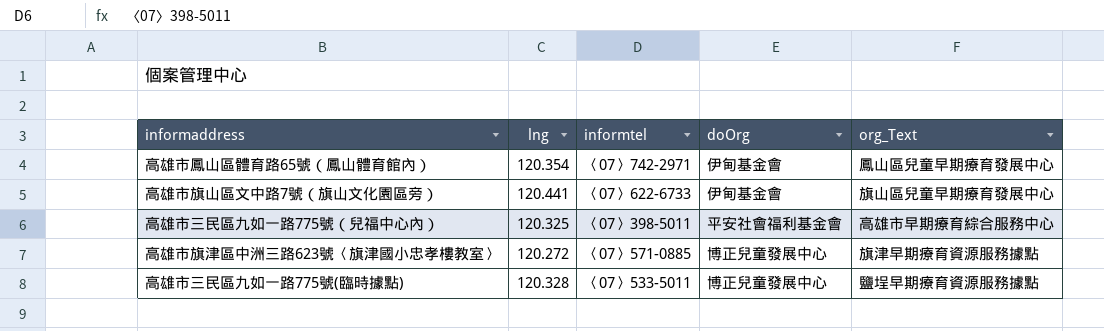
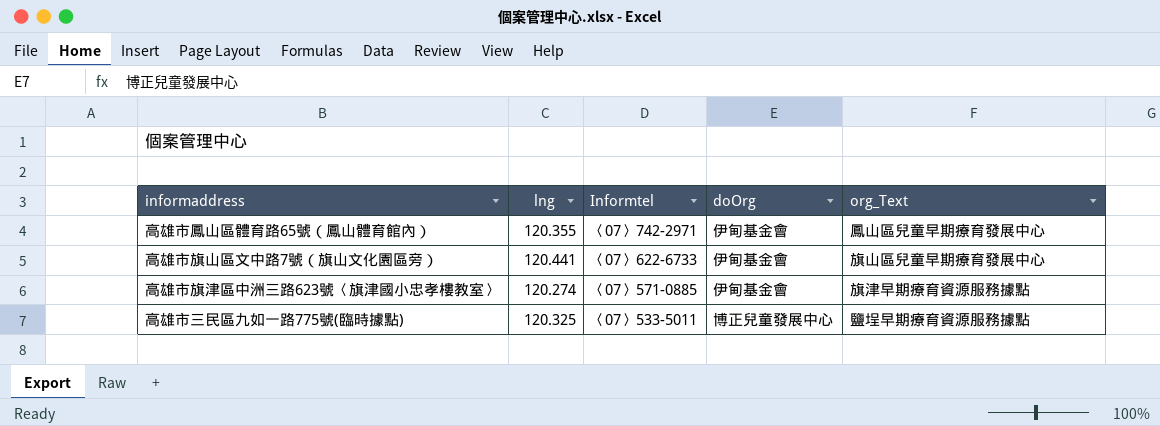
column name: informtel -> Informtel
row 高雄市三民區九如一路775號（兒福中心內）: 120.325 | 〈07〉398-5011 | 平安社會福利基金會 | 高雄市早期療育綜合服務中心 -> none
高雄市鳳山區體育路65號（鳳山體育館內） | lng: 120.354 -> 120.355
高雄市旗津區中洲三路623號〈旗津國小忠孝樓教室〉 | lng: 120.272 -> 120.274
高雄市旗津區中洲三路623號〈旗津國小忠孝樓教室〉 | doOrg: 博正兒童發展中心 -> 伊甸基金會
高雄市三民區九如一路775號(臨時據點) | lng: 120.328 -> 120.325

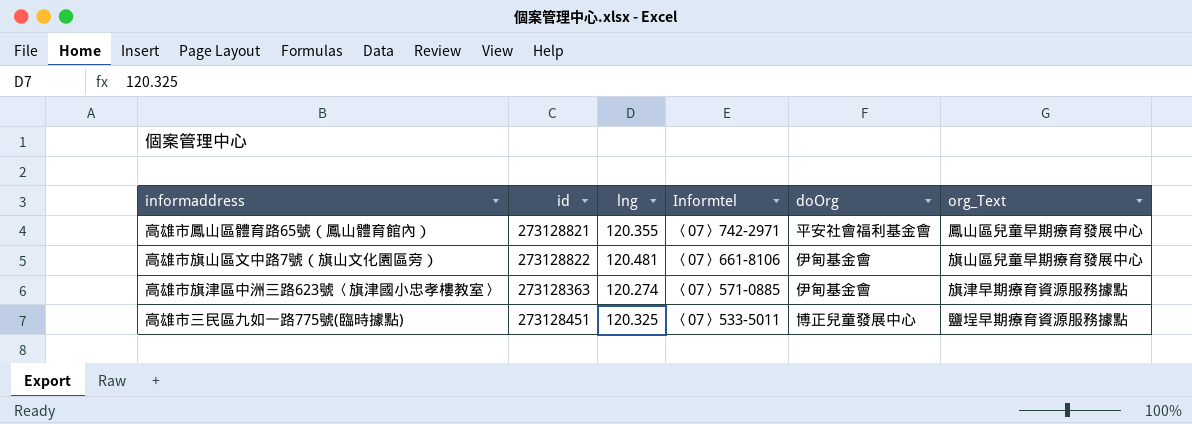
column id | position: none -> 2
高雄市鳳山區體育路65號（鳳山體育館內） | doOrg: 伊甸基金會 -> 平安社會福利基金會
高雄市旗山區文中路7號（旗山文化園區旁） | lng: 120.441 -> 120.481
高雄市旗山區文中路7號（旗山文化園區旁） | Informtel: 〈07〉622-6733 -> 〈07〉661-8106

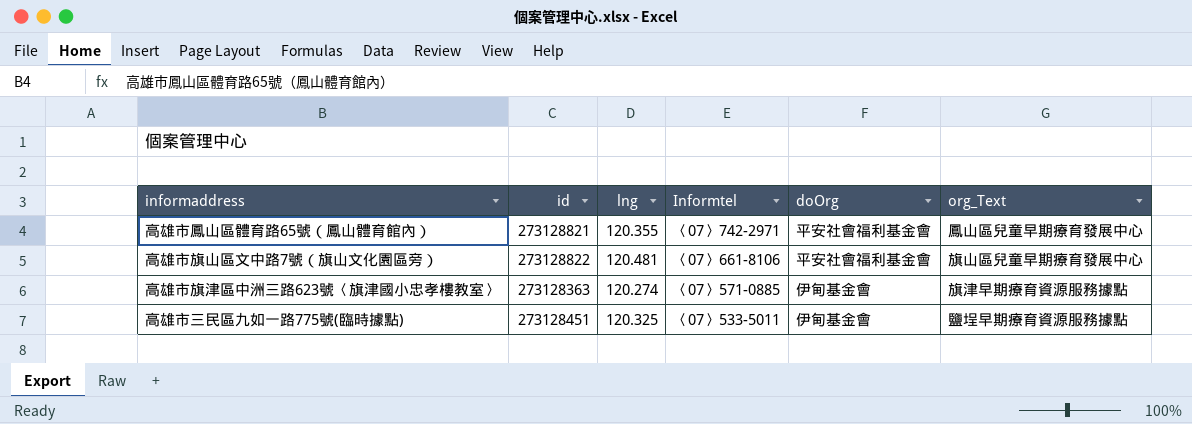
高雄市旗山區文中路7號（旗山文化園區旁） | doOrg: 伊甸基金會 -> 平安社會福利基金會
高雄市三民區九如一路775號(臨時據點) | doOrg: 博正兒童發展中心 -> 伊甸基金會

